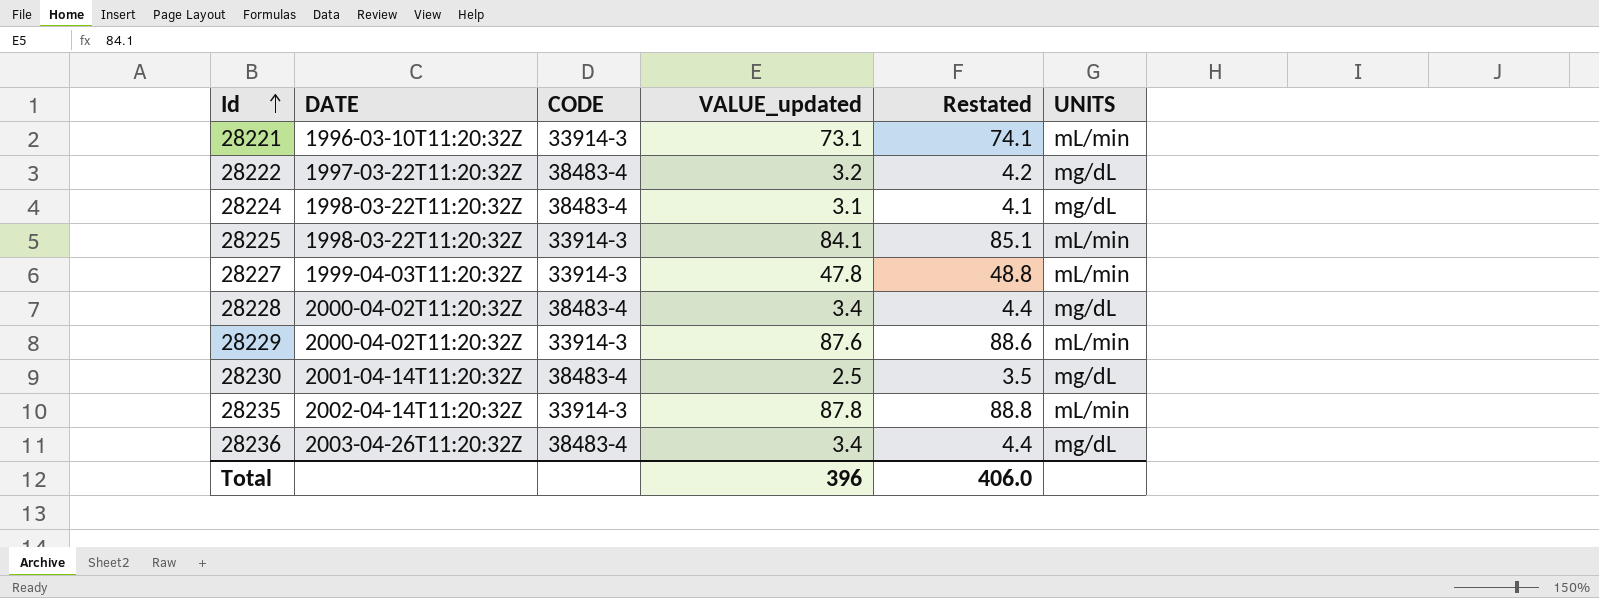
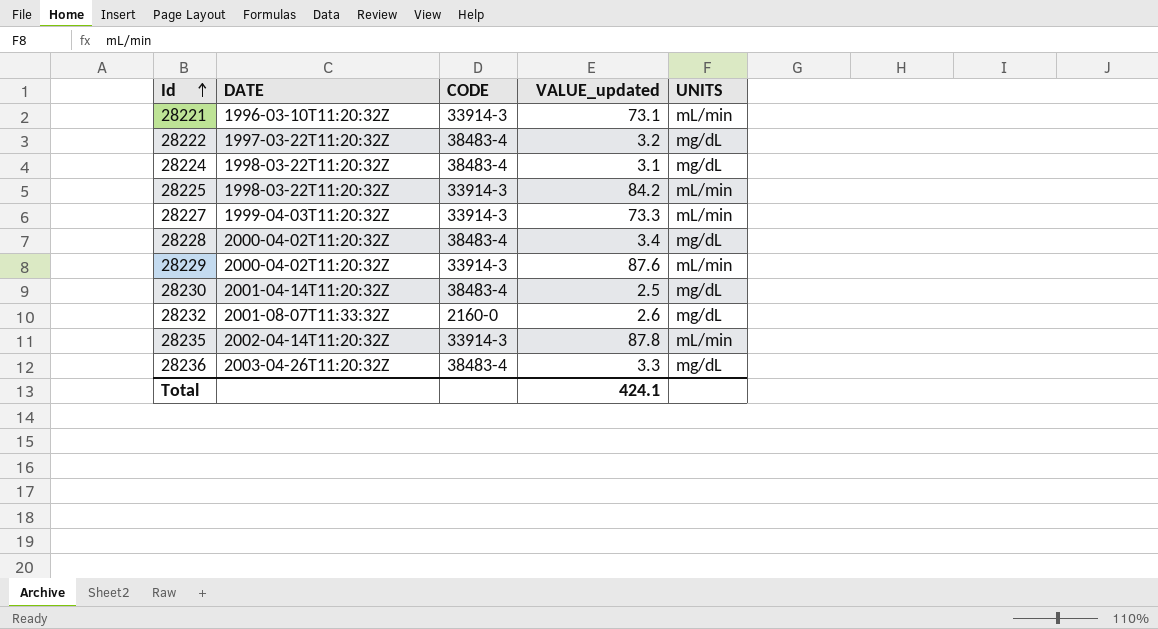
column Restated | formula: [VALUE_updated] + 1 -> none
28225 | VALUE_updated: 84.1 -> 84.2
28227 | VALUE_updated: 47.8 -> 73.3
row 28232: none -> 2001-08-07T11:33:32Z | 2160-0 | 2.6 | mg/dL
28236 | VALUE_updated: 3.4 -> 3.3
Total | VALUE_updated: 396 -> 424.1

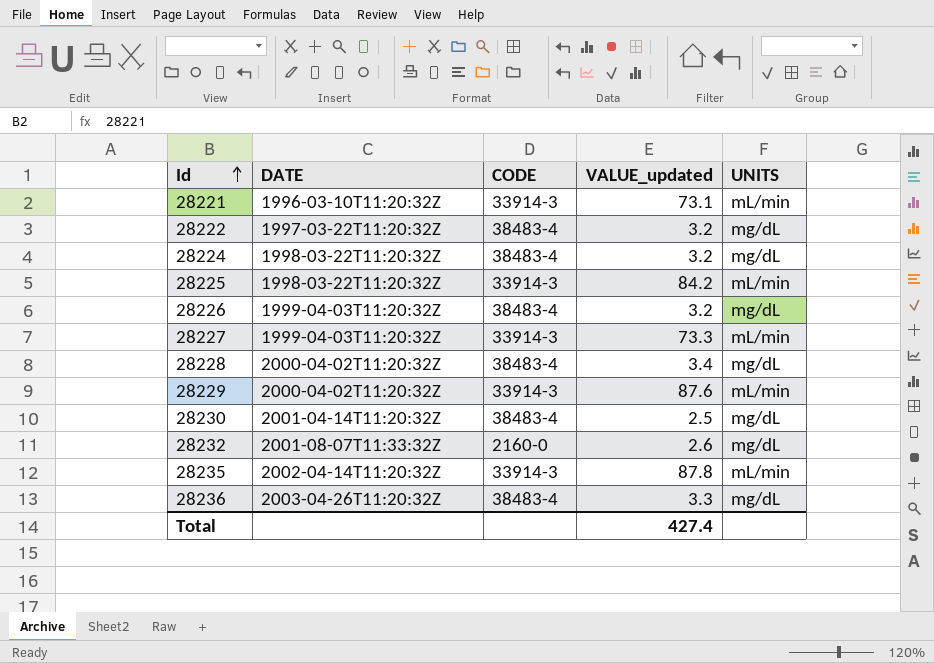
28224 | VALUE_updated: 3.1 -> 3.2
row 28226: none -> 1999-04-03T11:20:32Z | 38483-4 | 3.2 | mg/dL
Total | VALUE_updated: 424.1 -> 427.4

